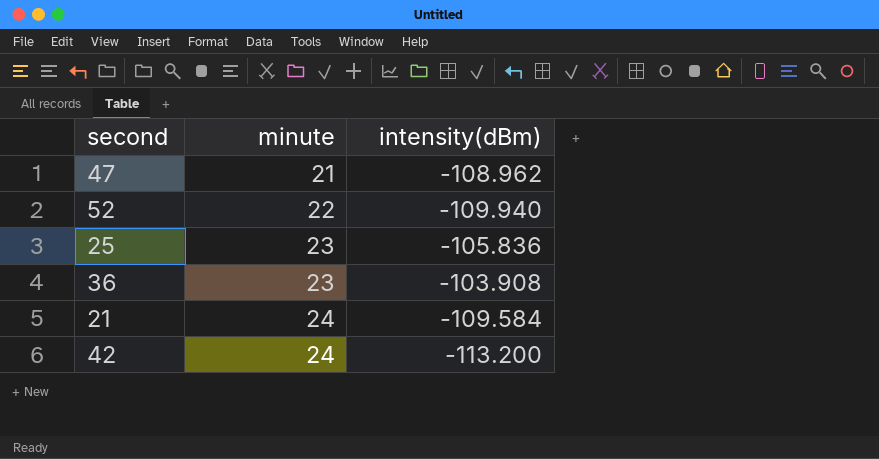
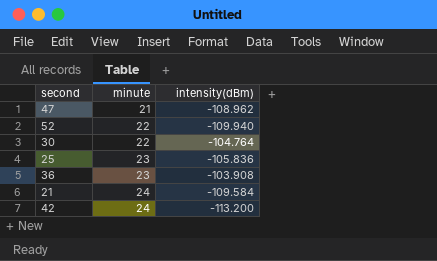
row 30: none -> 22 | -104.764

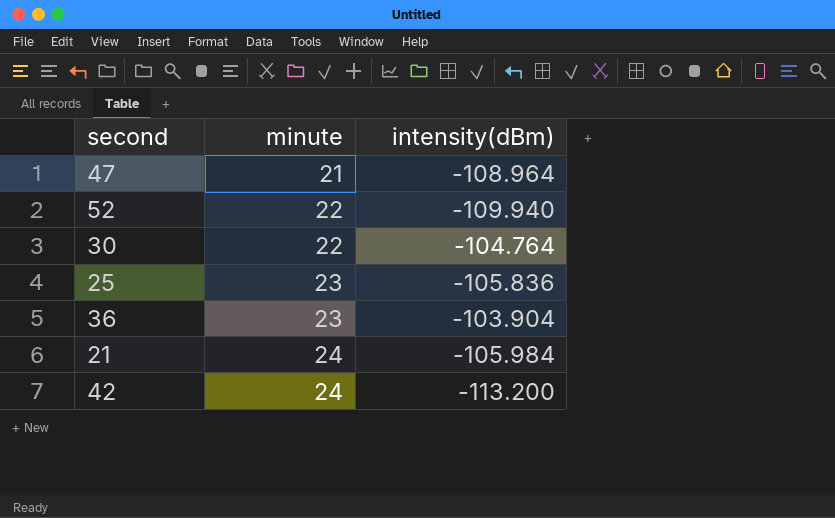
47 | intensity(dBm): -108.962 -> -108.964
36 | intensity(dBm): -103.908 -> -103.904
21 | intensity(dBm): -109.584 -> -105.984

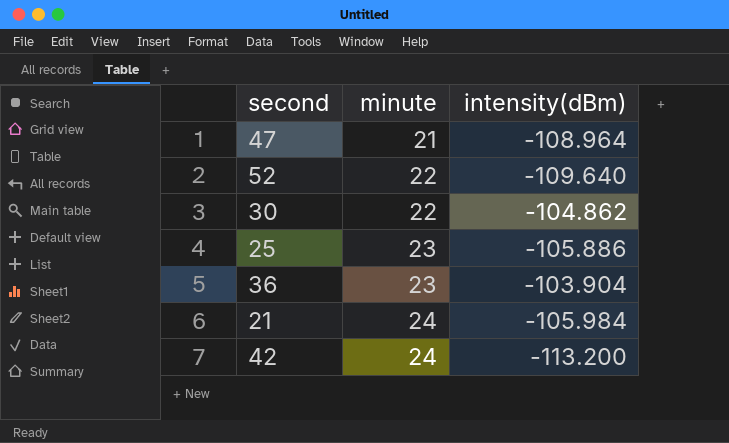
52 | intensity(dBm): -109.940 -> -109.640
30 | intensity(dBm): -104.764 -> -104.862
25 | intensity(dBm): -105.836 -> -105.886

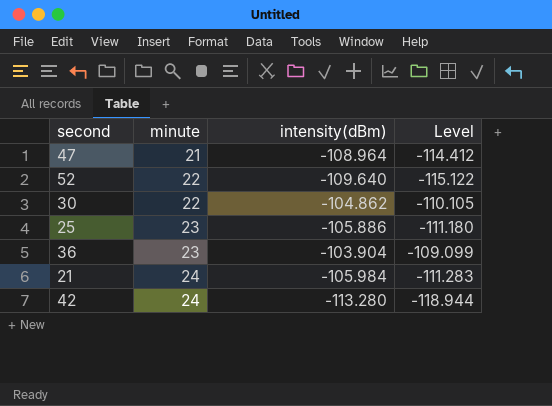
column Level | formula: none -> [intensity(dBm)] * 1.05
42 | intensity(dBm): -113.200 -> -113.280

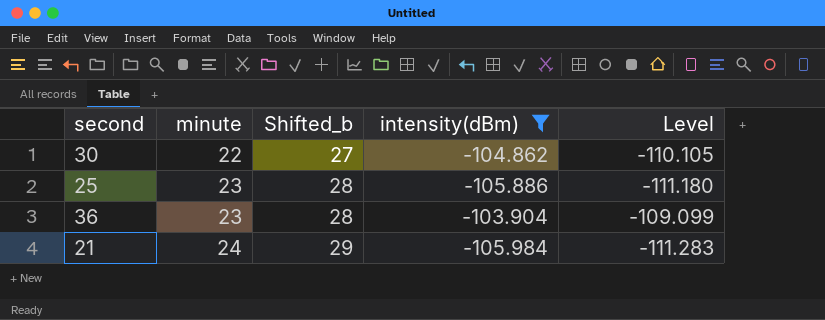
filter: none -> intensity(dBm) >= -105.984
column Shifted_b | formula: none -> [minute] + 5

